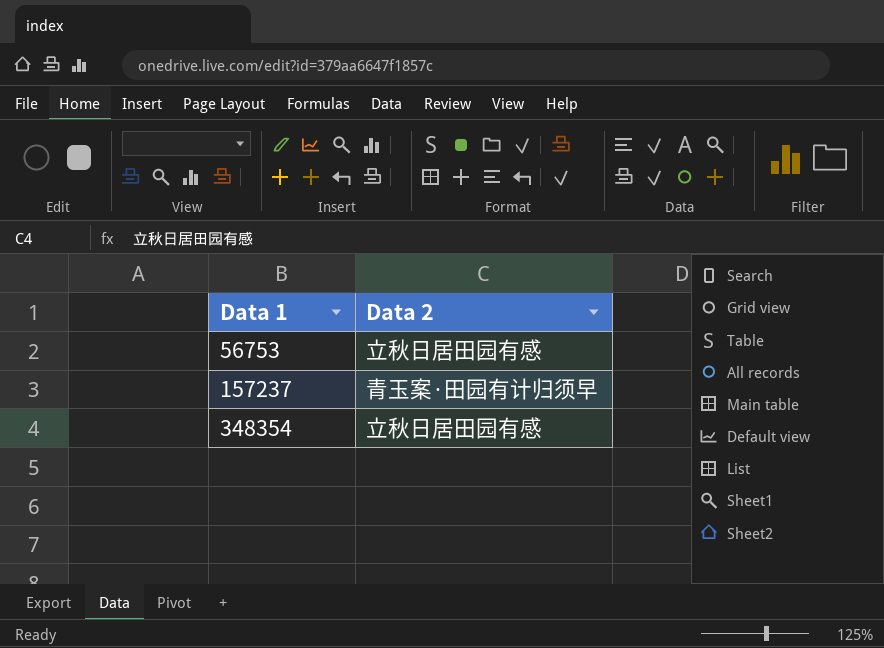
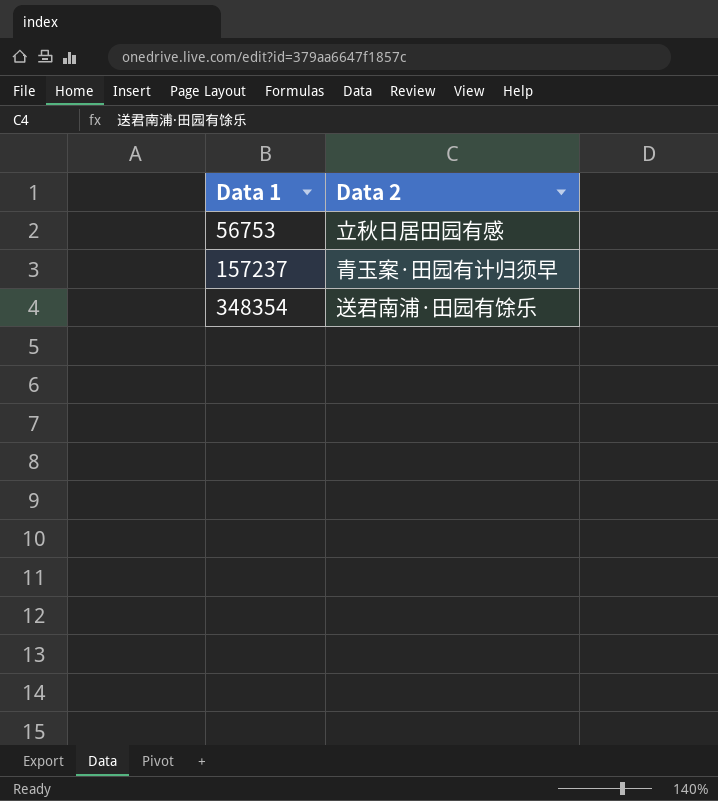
348354 | Data 2: 立秋日居田园有感 -> 送君南浦·田园有馀乐

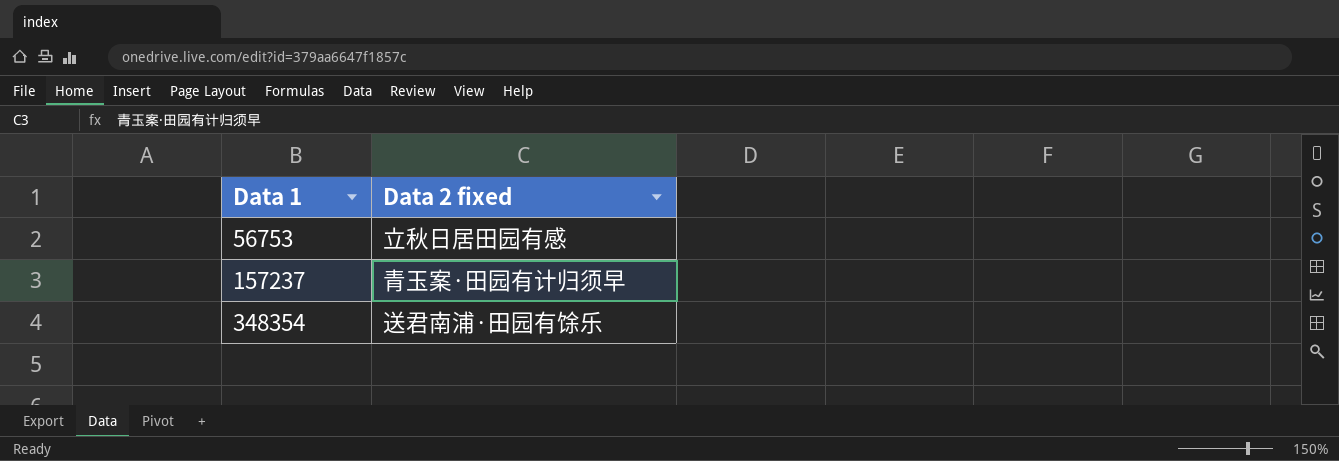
column name: Data 2 -> Data 2 fixed

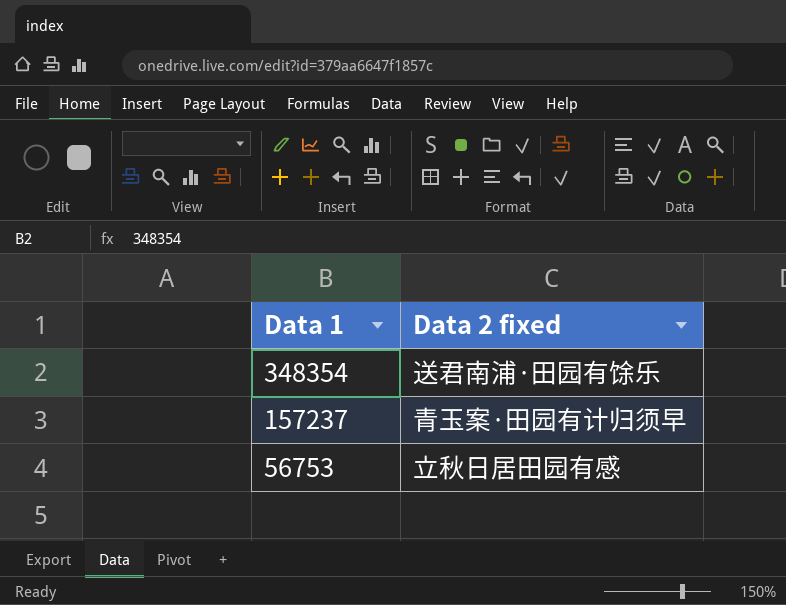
row order: Data 1 ascending -> Data 1 descending

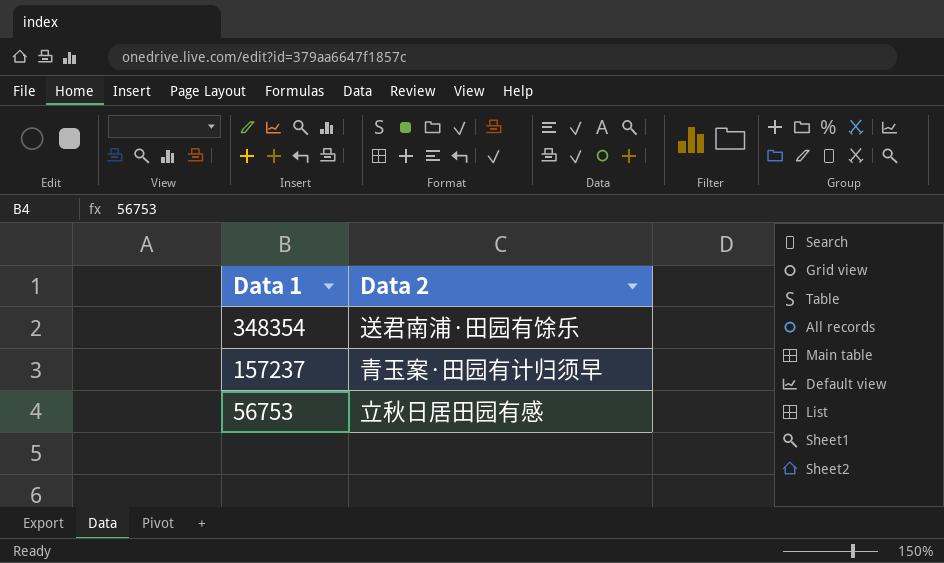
column name: Data 2 fixed -> Data 2

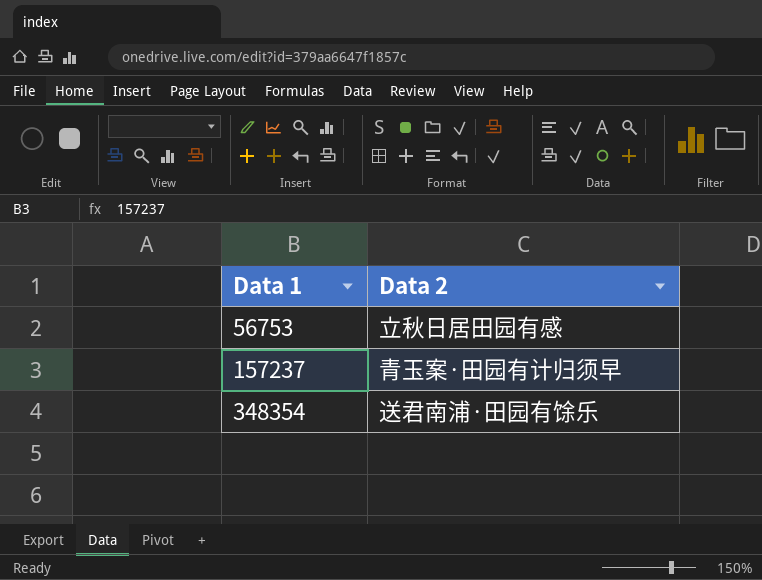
row order: Data 1 descending -> Data 1 ascending

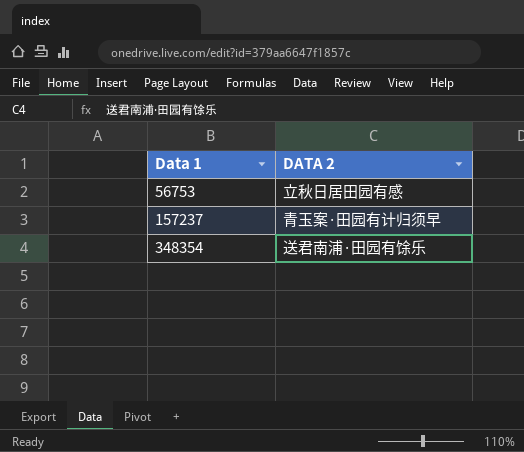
column name: Data 2 -> DATA 2

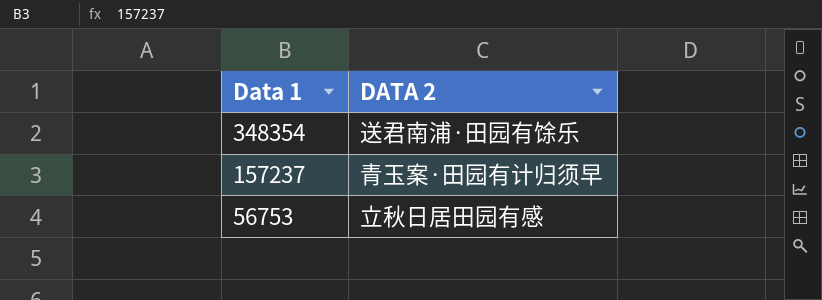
row order: Data 1 ascending -> Data 1 descending

